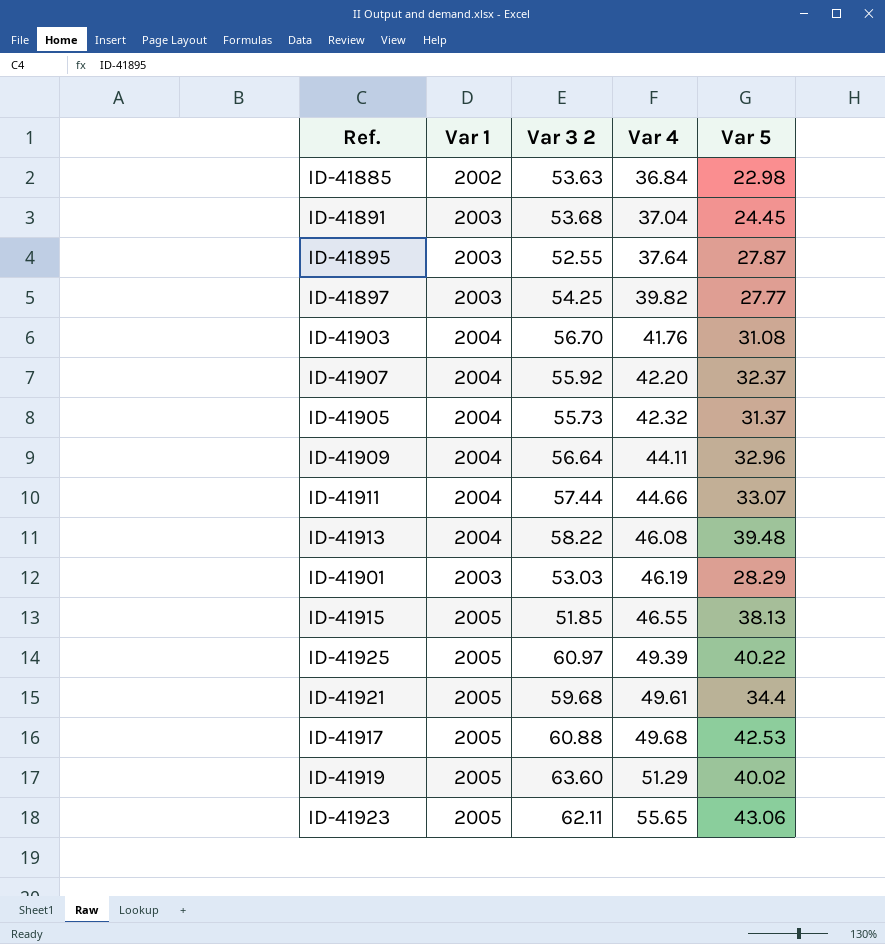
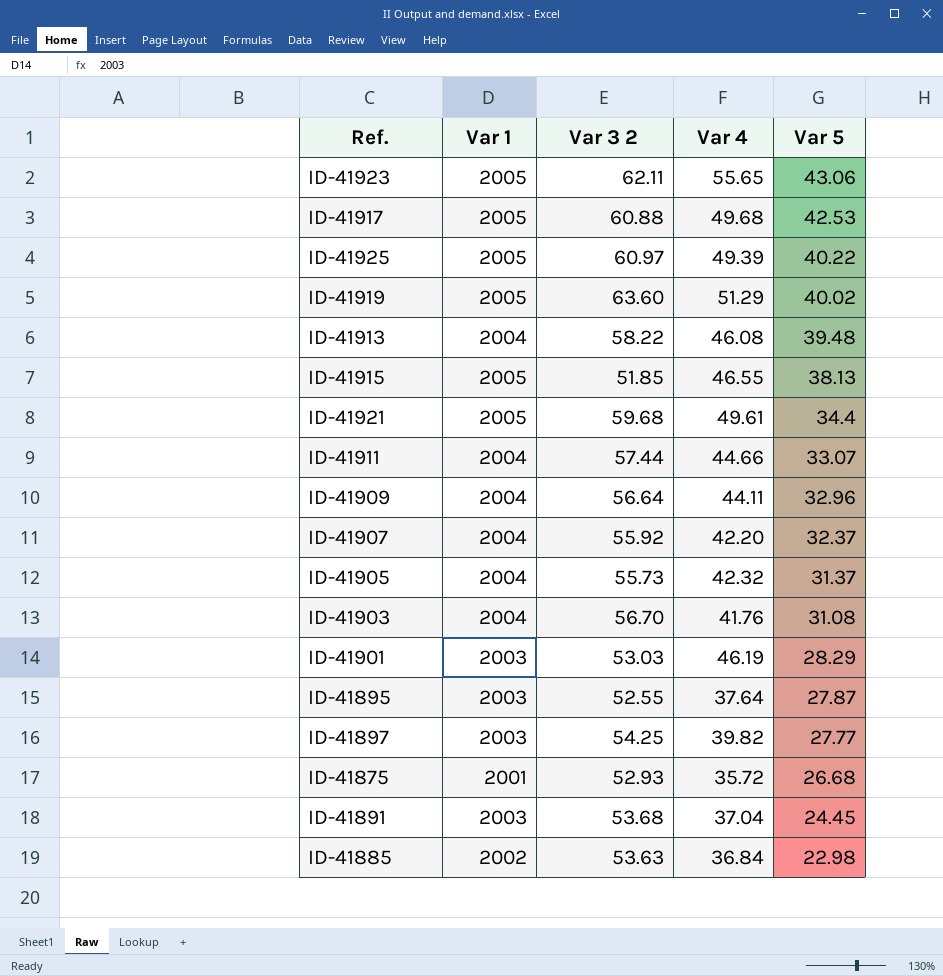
row order: Var 4 ascending -> Var 5 descending
row ID-41875: none -> 2001 | 52.93 | 35.72 | 26.68

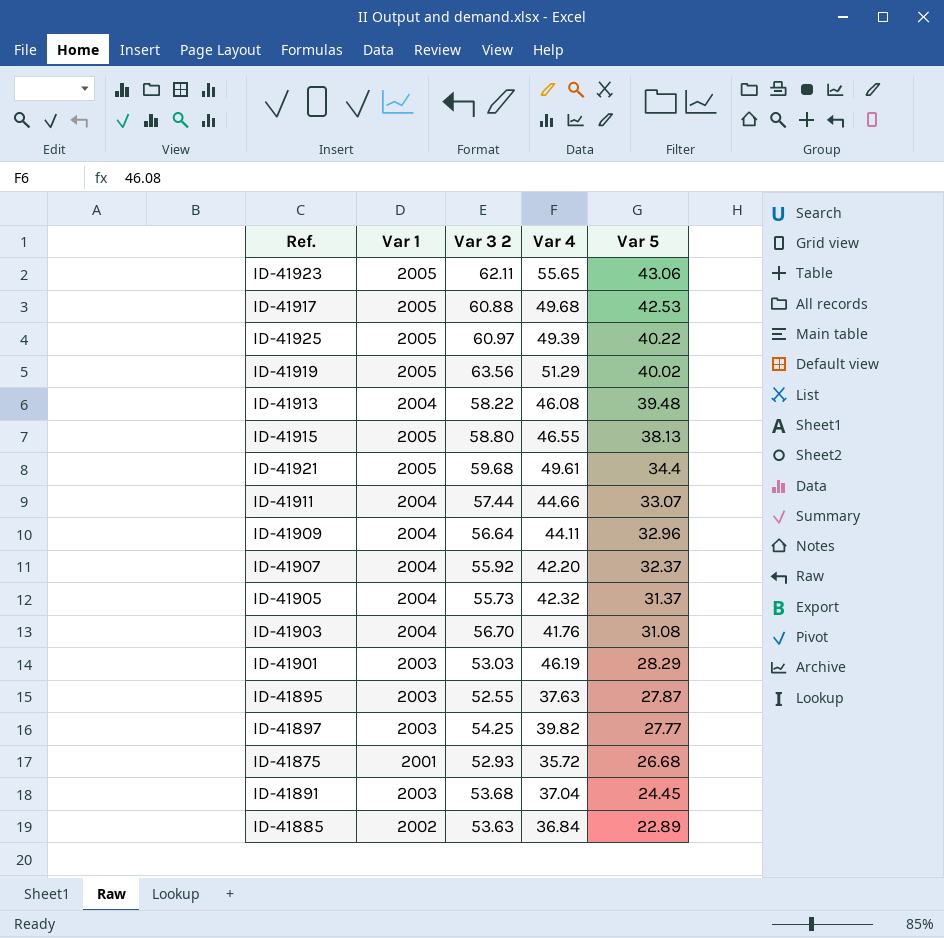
ID-41919 | Var 3 2: 63.60 -> 63.56
ID-41915 | Var 3 2: 51.85 -> 58.80
ID-41895 | Var 4: 37.64 -> 37.63
ID-41885 | Var 5: 22.98 -> 22.89

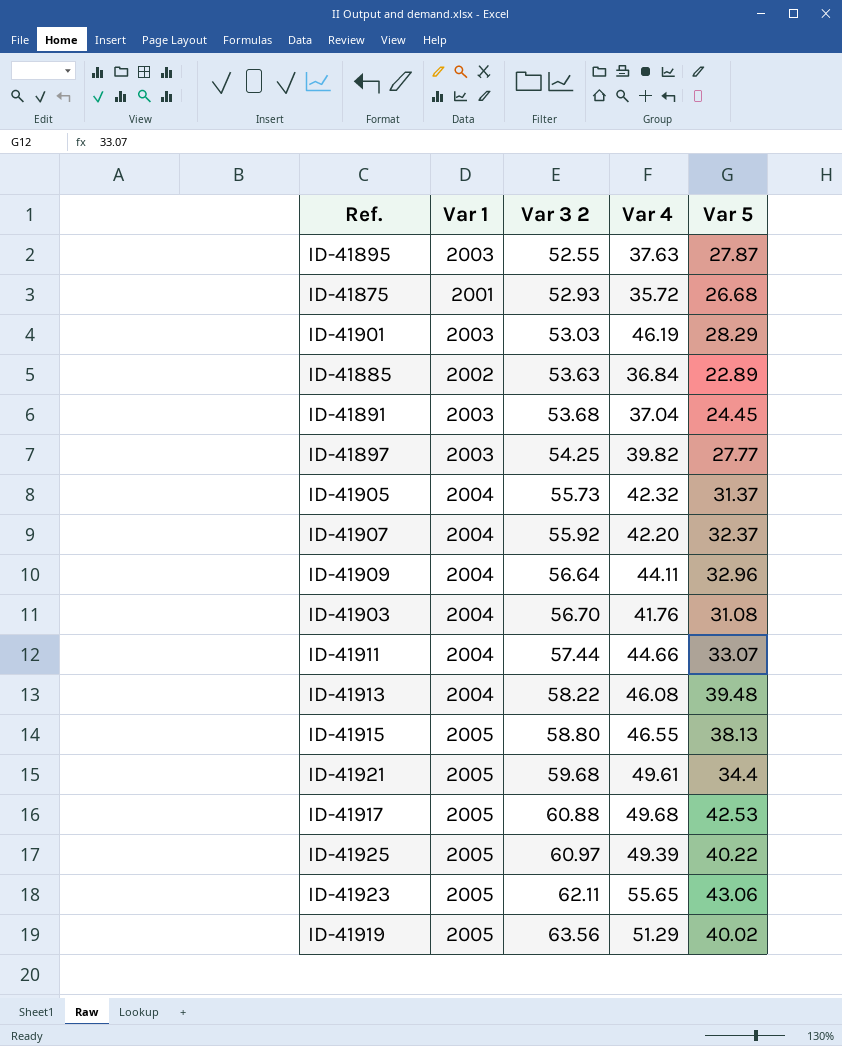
row order: Var 5 descending -> Var 3 2 ascending

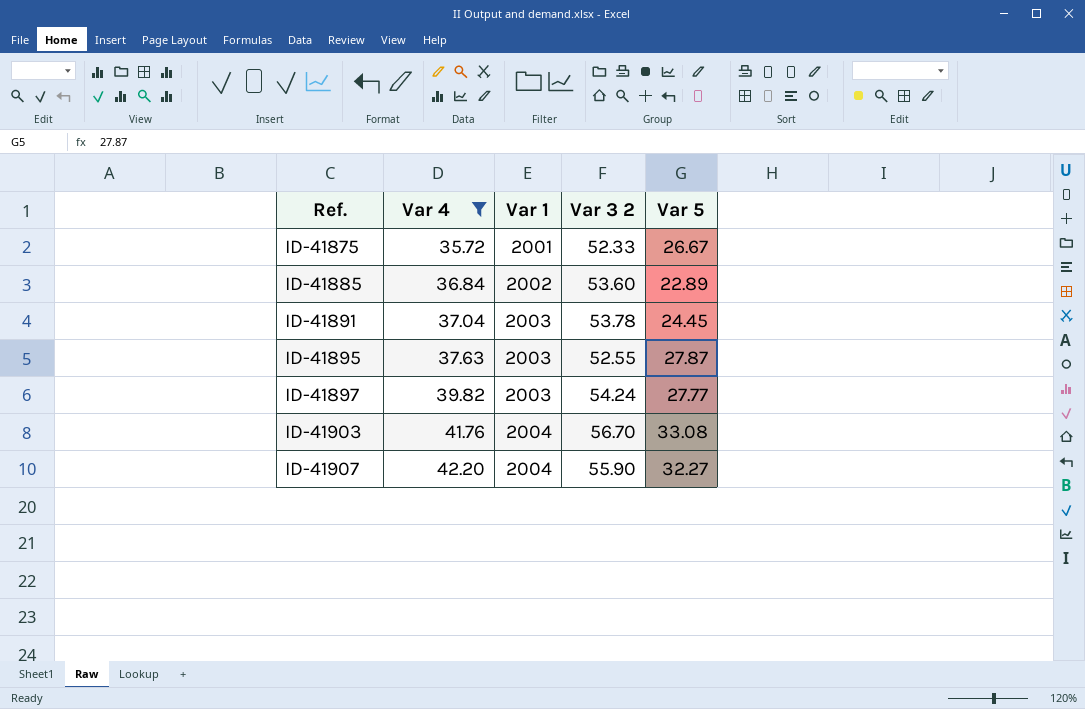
filter: none -> Var 4 <= 42.20
row order: Var 3 2 ascending -> Ref. ascending
column Var 4 | position: 4 -> 2
ID-41875 | Var 3 2: 52.93 -> 52.33
ID-41875 | Var 5: 26.68 -> 26.67
ID-41885 | Var 3 2: 53.63 -> 53.60
ID-41891 | Var 3 2: 53.68 -> 53.78
ID-41897 | Var 3 2: 54.25 -> 54.24
ID-41903 | Var 5: 31.08 -> 33.08
ID-41907 | Var 3 2: 55.92 -> 55.90
ID-41907 | Var 5: 32.37 -> 32.27

